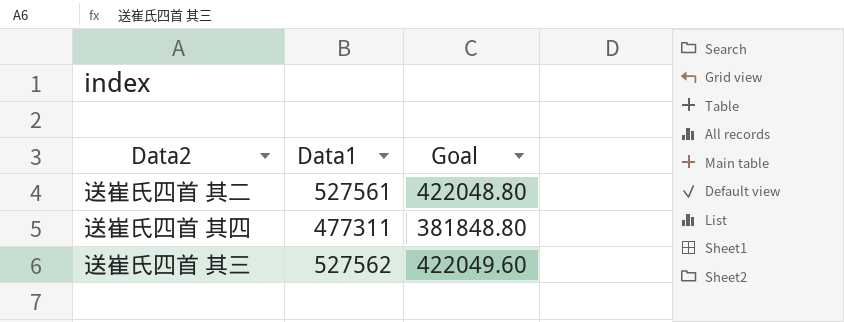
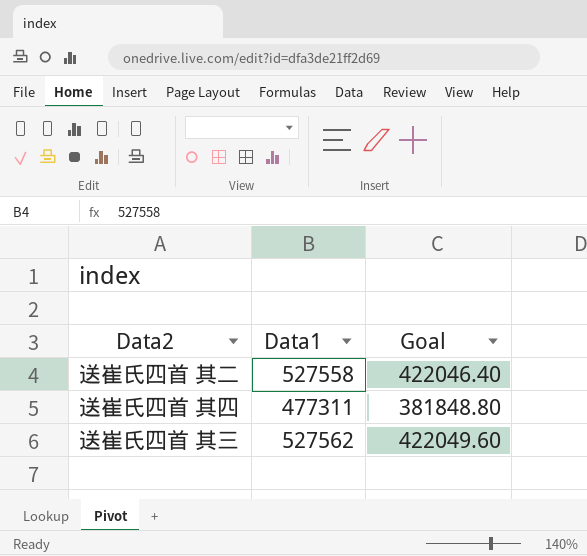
送崔氏四首 其二 | Data1: 527561 -> 527558
送崔氏四首 其二 | Goal: 422048.80 -> 422046.40

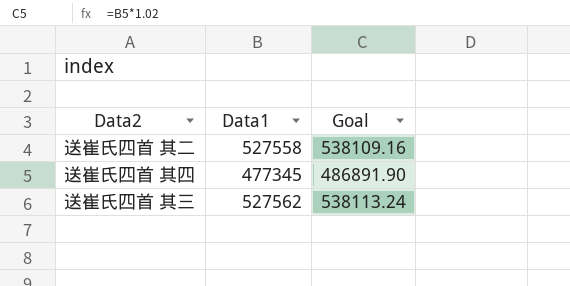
column Goal | formula: [Data1] * 0.8 -> [Data1] * 1.02
送崔氏四首 其四 | Data1: 477311 -> 477345

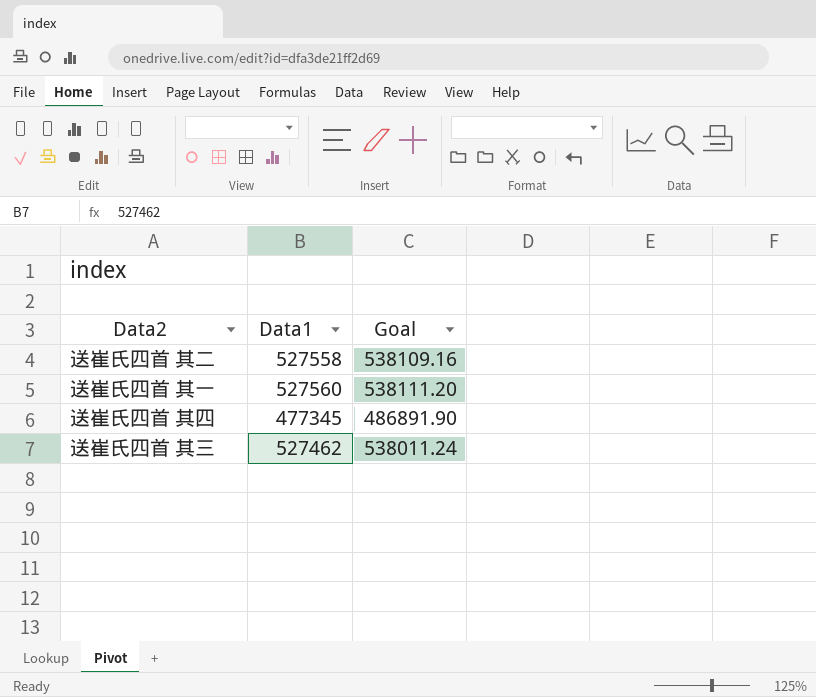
row 送崔氏四首 其一: none -> 527560 | 538111.20
送崔氏四首 其三 | Data1: 527562 -> 527462
送崔氏四首 其三 | Goal: 538113.24 -> 538011.24

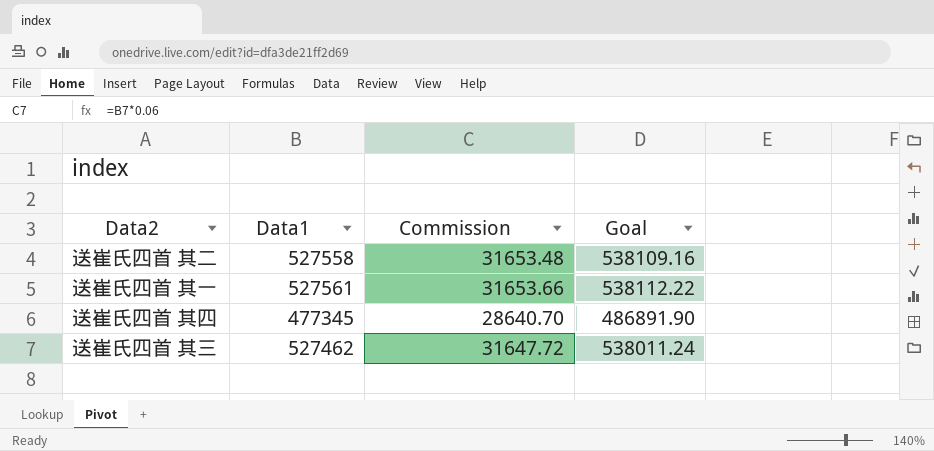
column Commission | formula: none -> [Data1] * 0.06
送崔氏四首 其一 | Data1: 527560 -> 527561
送崔氏四首 其一 | Goal: 538111.20 -> 538112.22

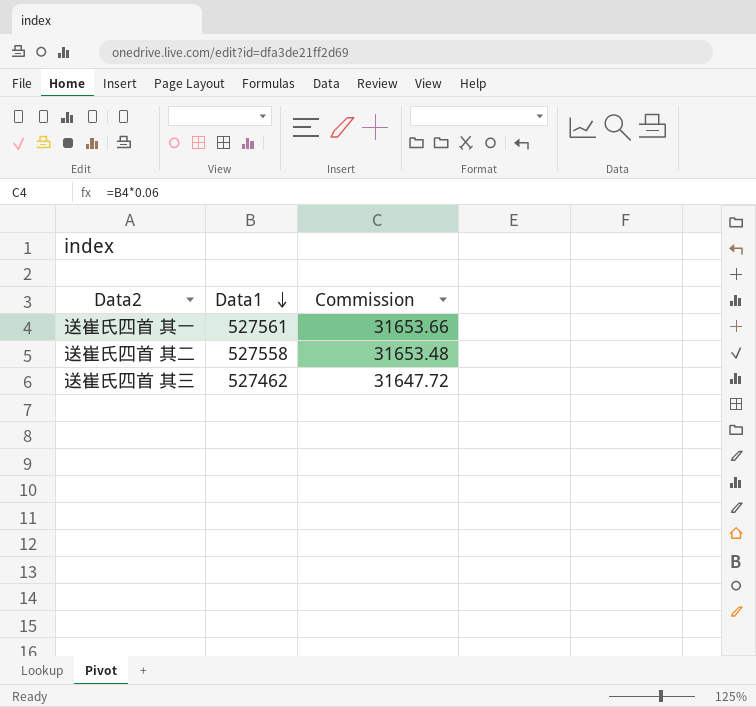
row order: none -> Data1 descending
column Goal | formula: [Data1] * 1.02 -> none
row 送崔氏四首 其四: 477345 | 28640.70 | 486891.90 -> none

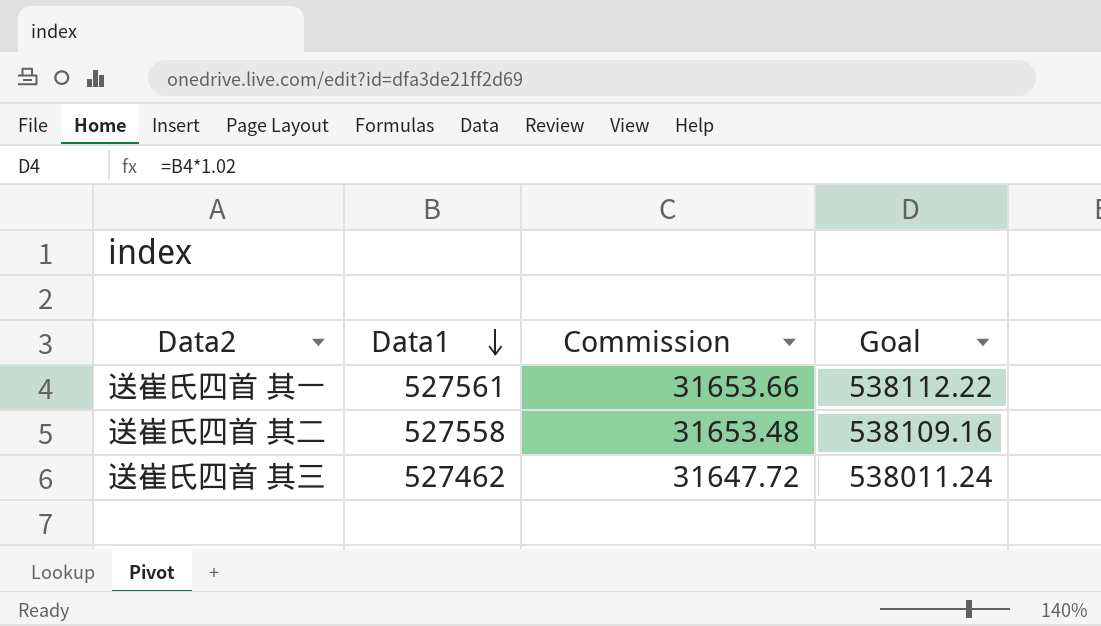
column Goal | formula: none -> [Data1] * 1.02

